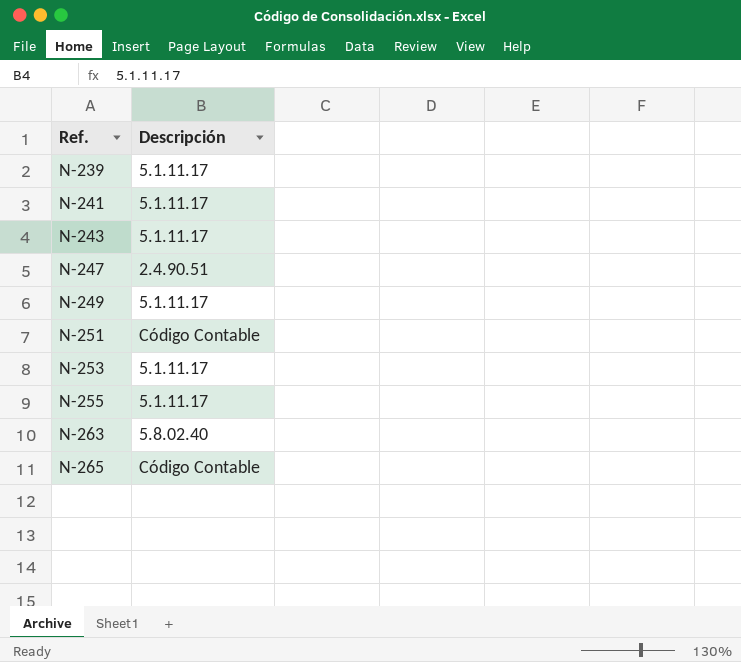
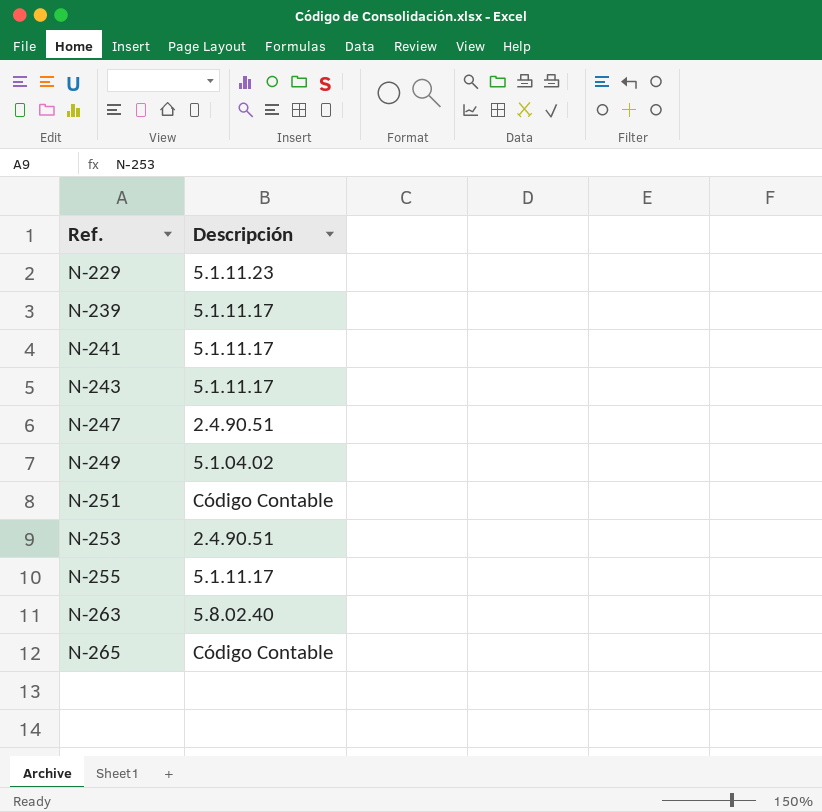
row N-229: none -> 5.1.11.23
N-249 | Descripción: 5.1.11.17 -> 5.1.04.02
N-253 | Descripción: 5.1.11.17 -> 2.4.90.51

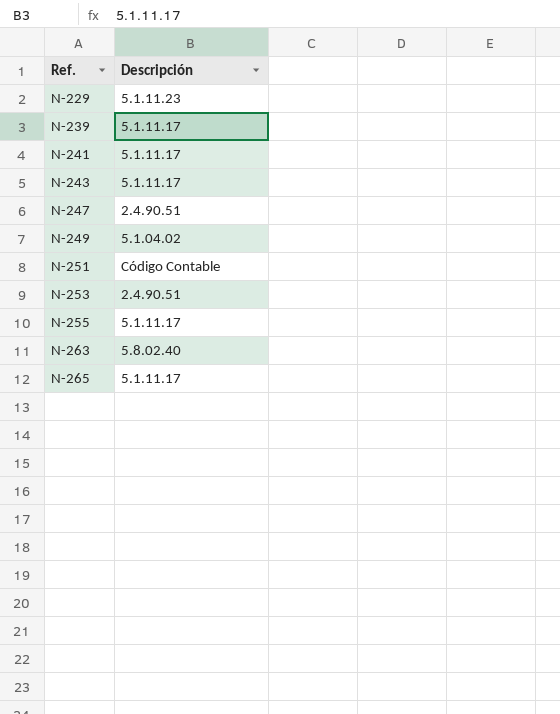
N-265 | Descripción: Código Contable -> 5.1.11.17

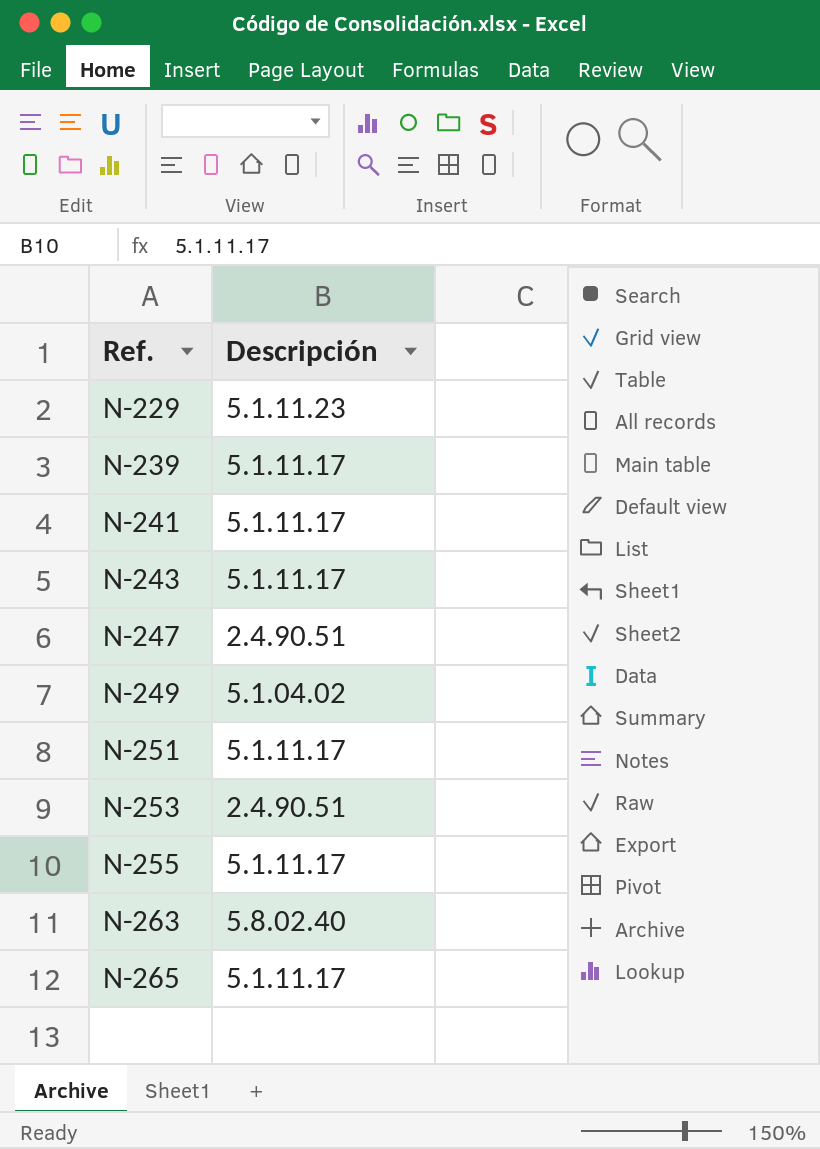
N-251 | Descripción: Código Contable -> 5.1.11.17

